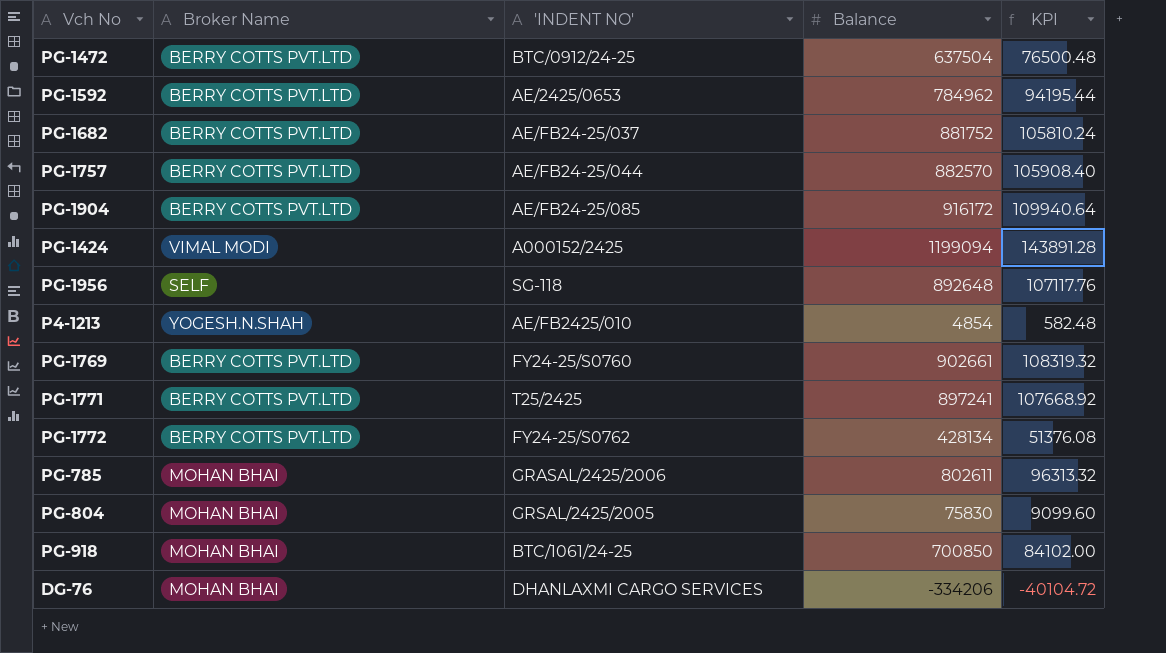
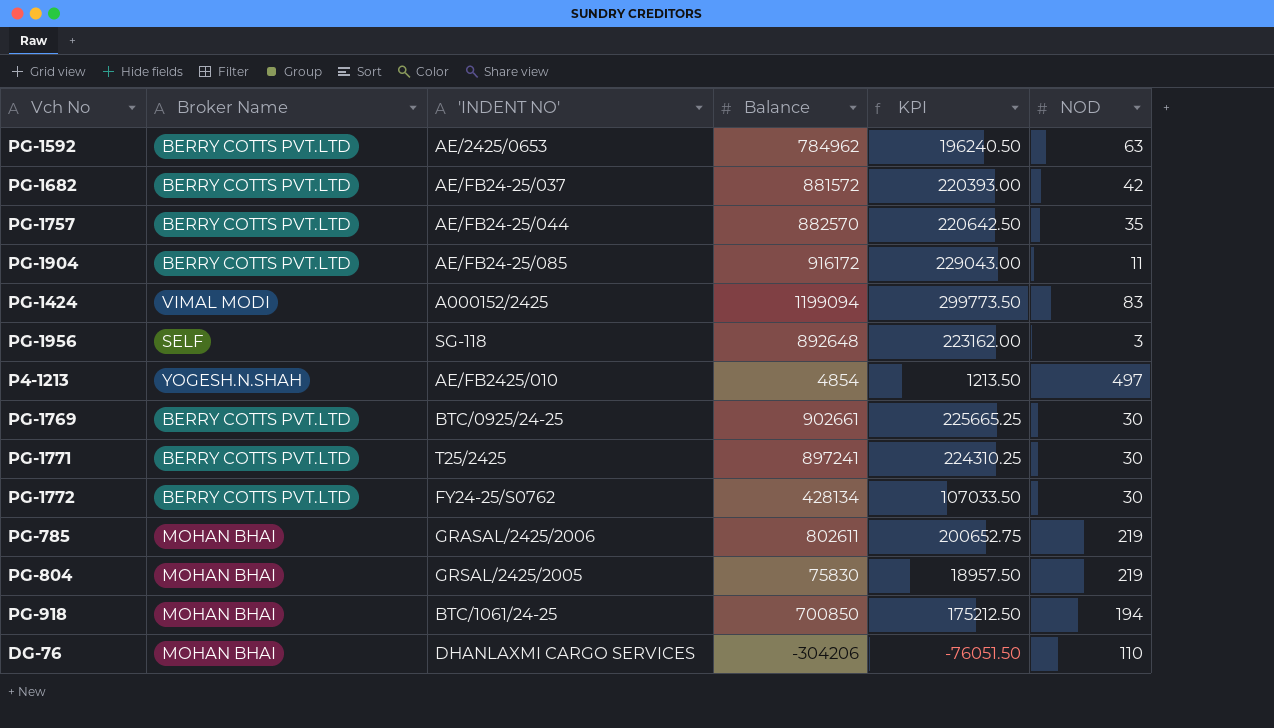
column KPI | formula: [Balance] * 0.12 -> [Balance] * 0.25
column NOD | position: none -> 6
row PG-1472: BERRY COTTS PVT.LTD | BTC/0912/24-25 | 637504 | 76500.48 -> none
PG-1682 | Balance: 881752 -> 881572
PG-1769 | 'INDENT NO': FY24-25/S0760 -> BTC/0925/24-25
DG-76 | Balance: -334206 -> -304206

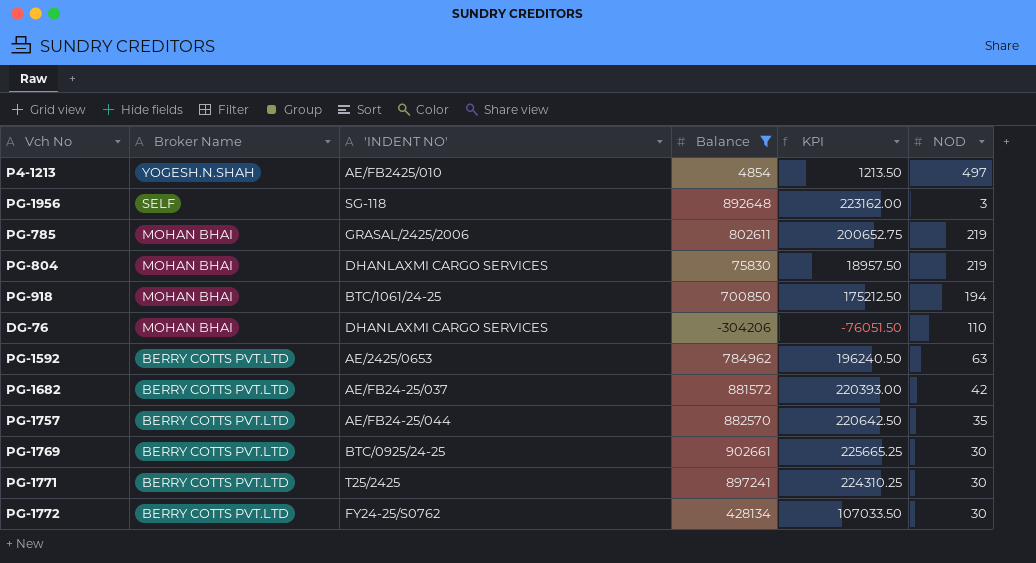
filter: none -> Balance <= 902661
row order: none -> Broker Name descending
PG-804 | 'INDENT NO': GRSAL/2425/2005 -> DHANLAXMI CARGO SERVICES

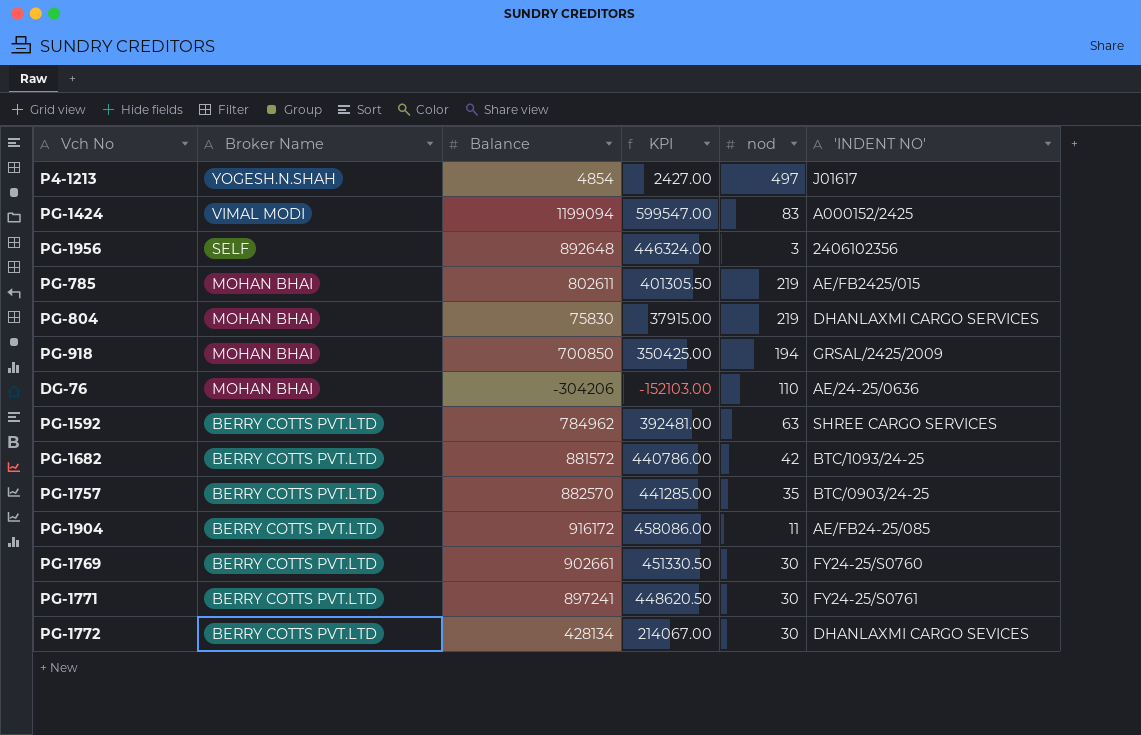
filter: Balance <= 902661 -> none
column KPI | formula: [Balance] * 0.25 -> [Balance] * 0.5
column name: NOD -> nod
column 'INDENT NO' | position: 3 -> 6
P4-1213 | 'INDENT NO': AE/FB2425/010 -> J01617
PG-1956 | 'INDENT NO': SG-118 -> 2406102356
PG-785 | 'INDENT NO': GRASAL/2425/2006 -> AE/FB2425/015
PG-918 | 'INDENT NO': BTC/1061/24-25 -> GRSAL/2425/2009
DG-76 | 'INDENT NO': DHANLAXMI CARGO SERVICES -> AE/24-25/0636
PG-1592 | 'INDENT NO': AE/2425/0653 -> SHREE CARGO SERVICES
PG-1682 | 'INDENT NO': AE/FB24-25/037 -> BTC/1093/24-25
PG-1757 | 'INDENT NO': AE/FB24-25/044 -> BTC/0903/24-25
PG-1769 | 'INDENT NO': BTC/0925/24-25 -> FY24-25/S0760
PG-1771 | 'INDENT NO': T25/2425 -> FY24-25/S0761
PG-1772 | 'INDENT NO': FY24-25/S0762 -> DHANLAXMI CARGO SEVICES

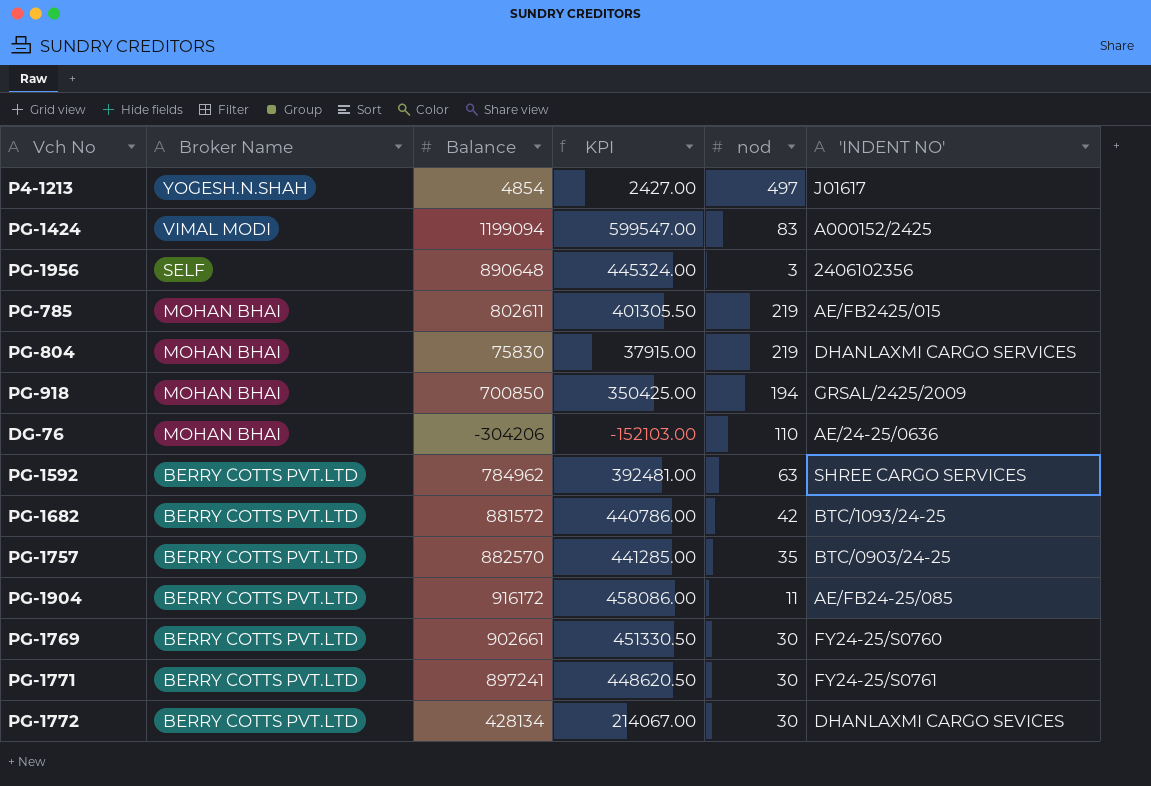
PG-1956 | Balance: 892648 -> 890648
PG-1956 | KPI: 446324.00 -> 445324.00

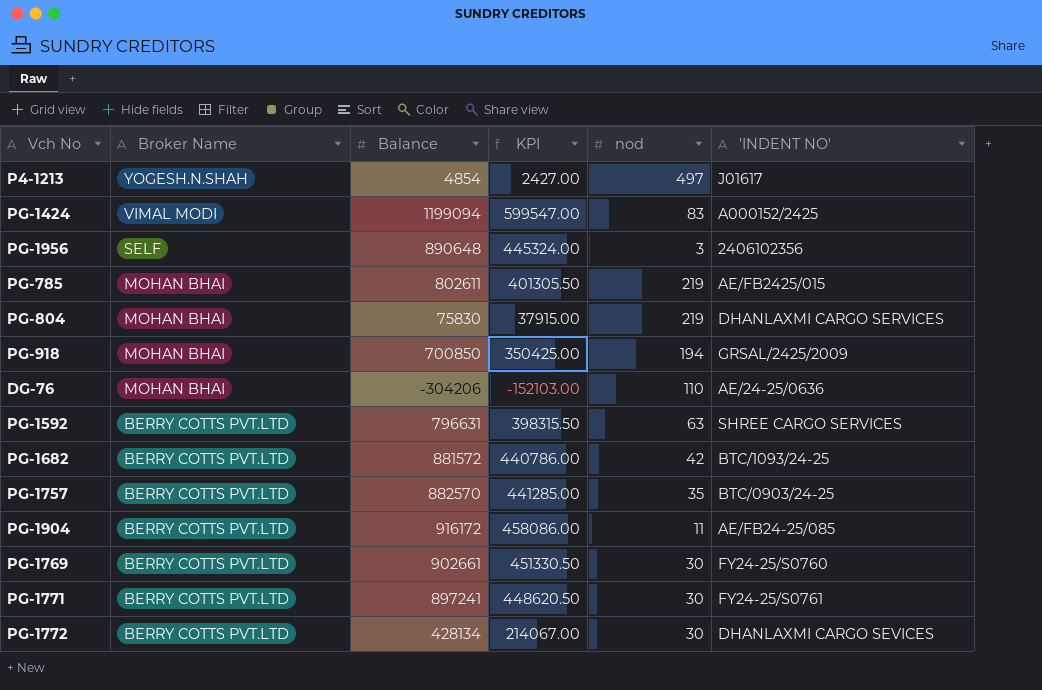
PG-1592 | Balance: 784962 -> 796631
PG-1592 | KPI: 392481.00 -> 398315.50

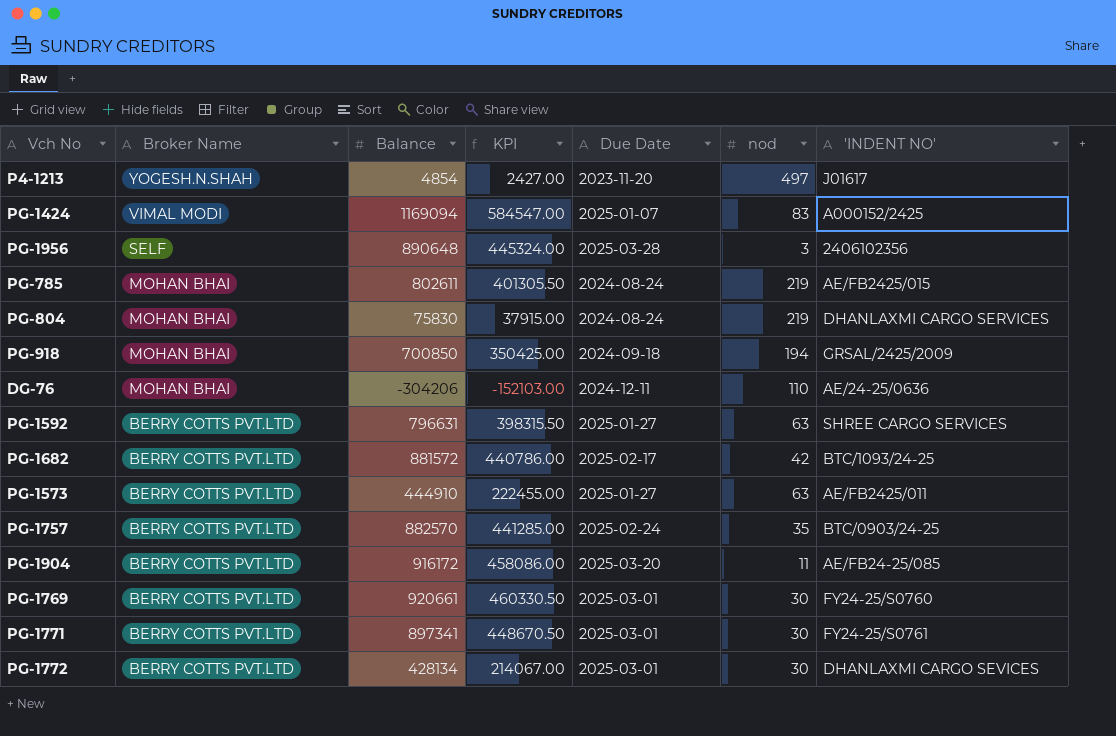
column Due Date | position: none -> 5
PG-1424 | Balance: 1199094 -> 1169094
PG-1424 | KPI: 599547.00 -> 584547.00
row PG-1573: none -> BERRY COTTS PVT.LTD | 444910 | 222455.00 | 2025-01-27 | 63 | AE/FB2425/011
PG-1769 | Balance: 902661 -> 920661
PG-1769 | KPI: 451330.50 -> 460330.50
PG-1771 | Balance: 897241 -> 897341
PG-1771 | KPI: 448620.50 -> 448670.50

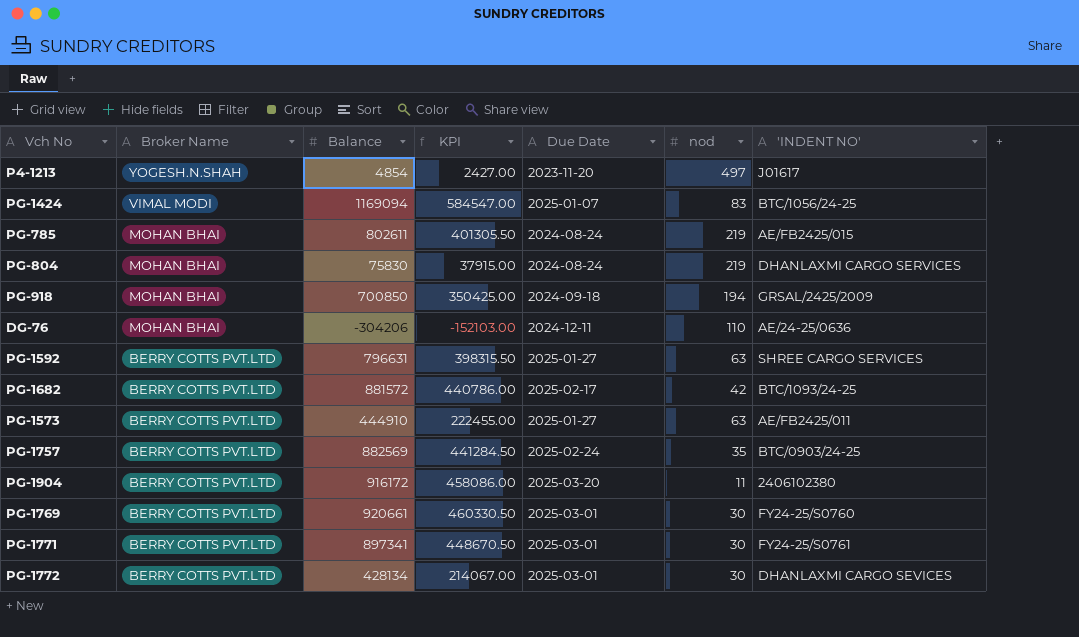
row PG-1956: SELF | 890648 | 445324.00 | 2025-03-28 | 3 | 2406102356 -> none
PG-1424 | 'INDENT NO': A000152/2425 -> BTC/1056/24-25
PG-1757 | Balance: 882570 -> 882569
PG-1757 | KPI: 441285.00 -> 441284.50
PG-1904 | 'INDENT NO': AE/FB24-25/085 -> 2406102380

